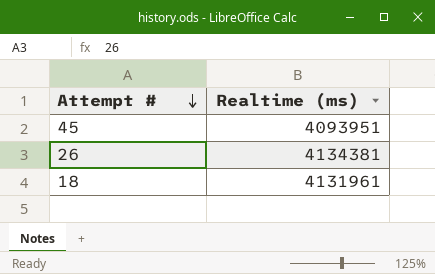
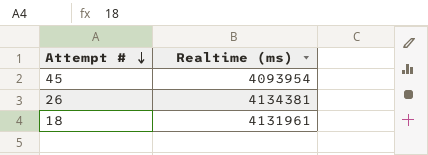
45 | Realtime (ms): 4093951 -> 4093954

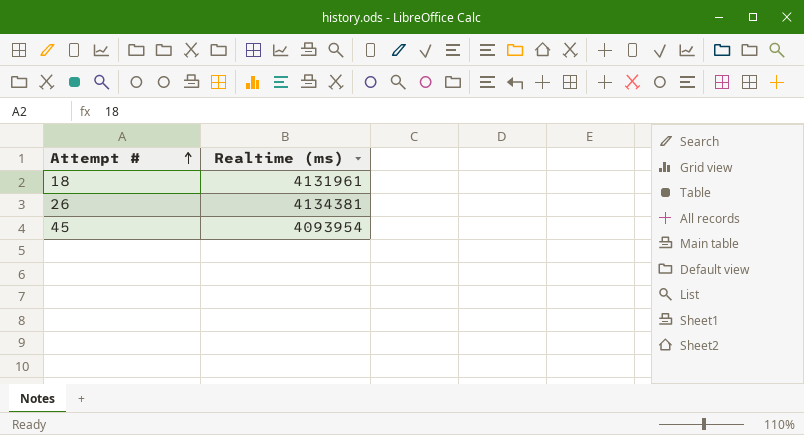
row order: Attempt # descending -> Attempt # ascending

